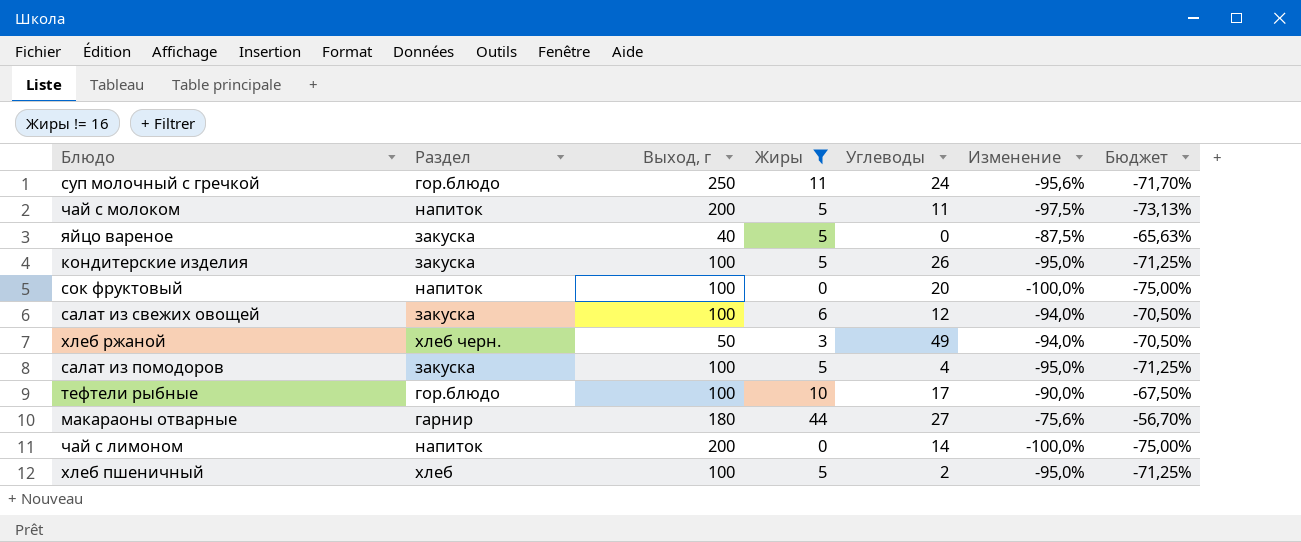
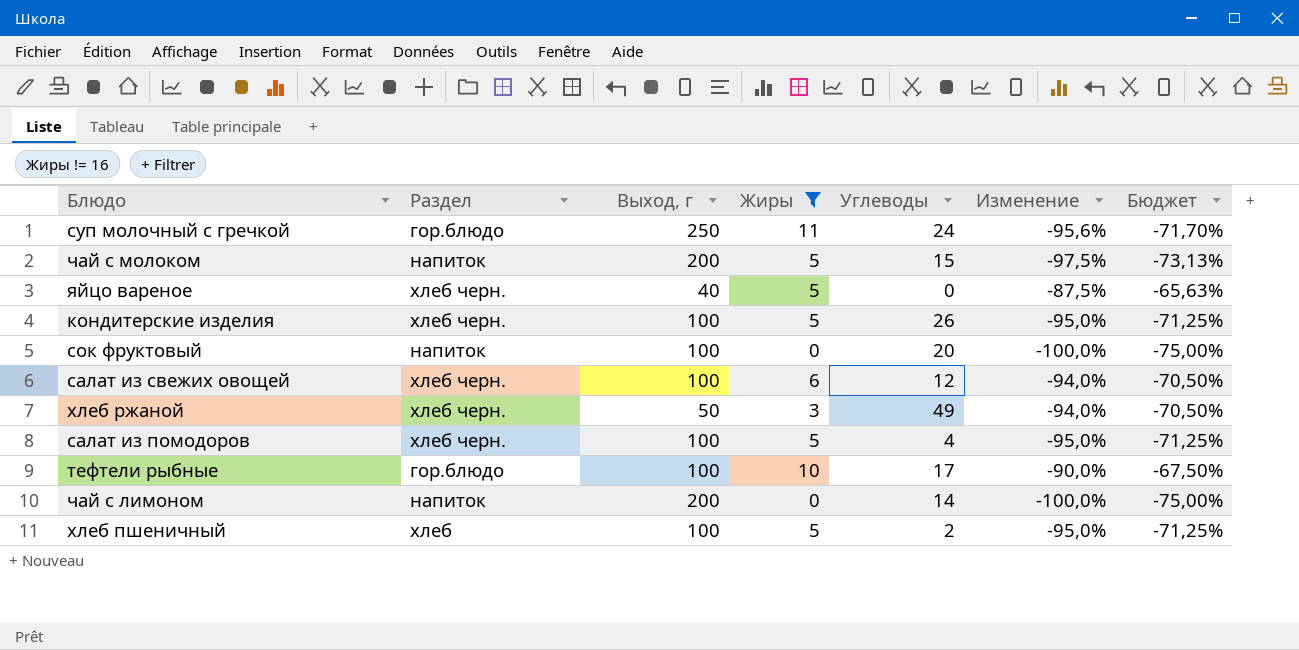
row макараоны отварные: гарнир | 180 | 44 | 27 | -75,6% | -56,70% -> none
чай с молоком | Углеводы: 11 -> 15
яйцо вареное | Раздел: закуска -> хлеб черн.
кондитерские изделия | Раздел: закуска -> хлеб черн.
салат из свежих овощей | Раздел: закуска -> хлеб черн.
салат из помодоров | Раздел: закуска -> хлеб черн.

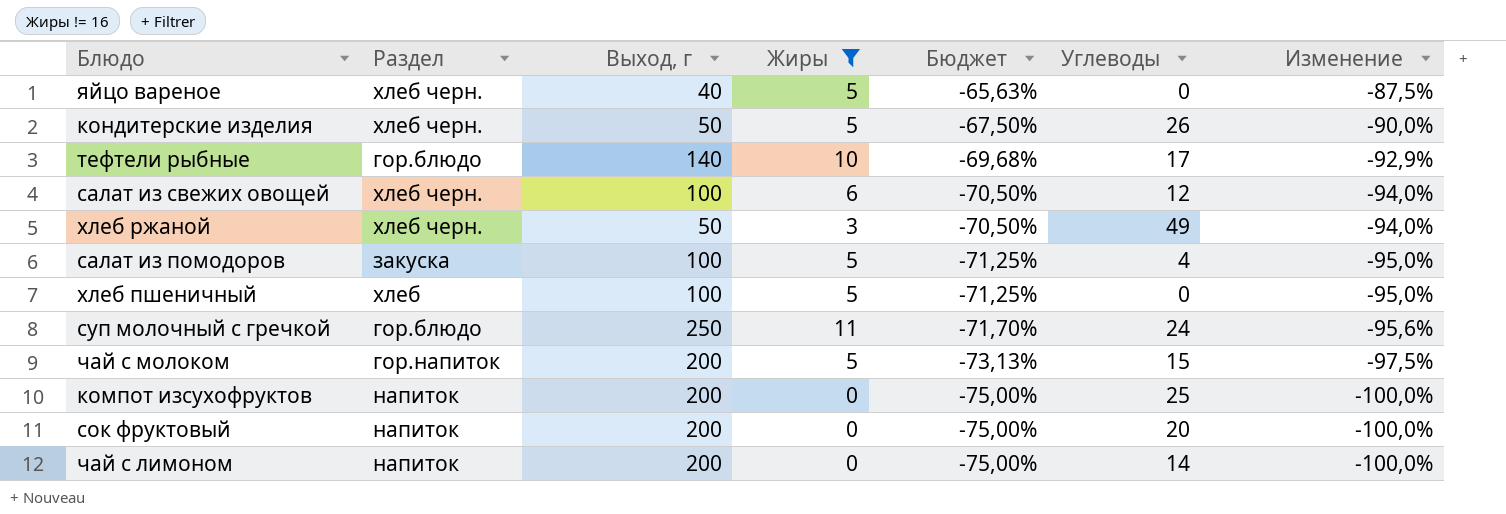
row order: none -> Бюджет descending
column Бюджет | position: 7 -> 5
кондитерские изделия | Выход, г: 100 -> 50
кондитерские изделия | Бюджет: -71,25% -> -67,50%
кондитерские изделия | Изменение: -95,0% -> -90,0%
тефтели рыбные | Выход, г: 100 -> 140
тефтели рыбные | Бюджет: -67,50% -> -69,68%
тефтели рыбные | Изменение: -90,0% -> -92,9%
салат из помодоров | Раздел: хлеб черн. -> закуска
хлеб пшеничный | Углеводы: 2 -> 0
чай с молоком | Раздел: напиток -> гор.напиток
row компот изсухофруктов: none -> напиток | 200 | 0 | -75,00% | 25 | -100,0%
сок фруктовый | Выход, г: 100 -> 200

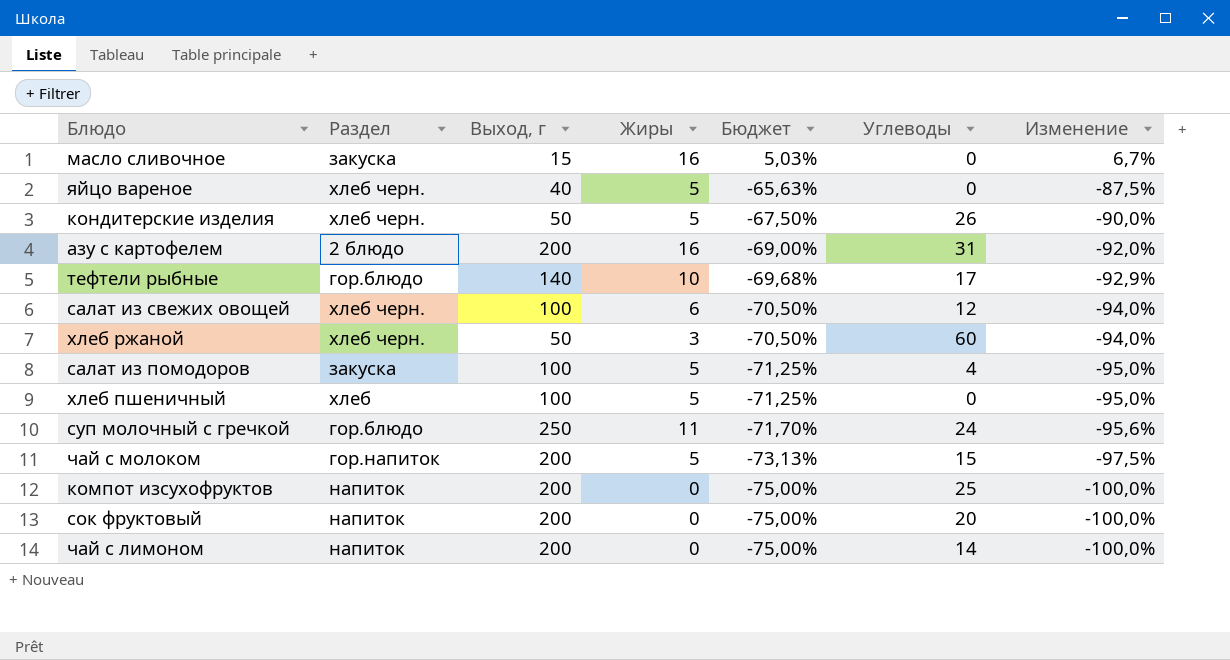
filter: Жиры != 16 -> none
хлеб ржаной | Углеводы: 49 -> 60

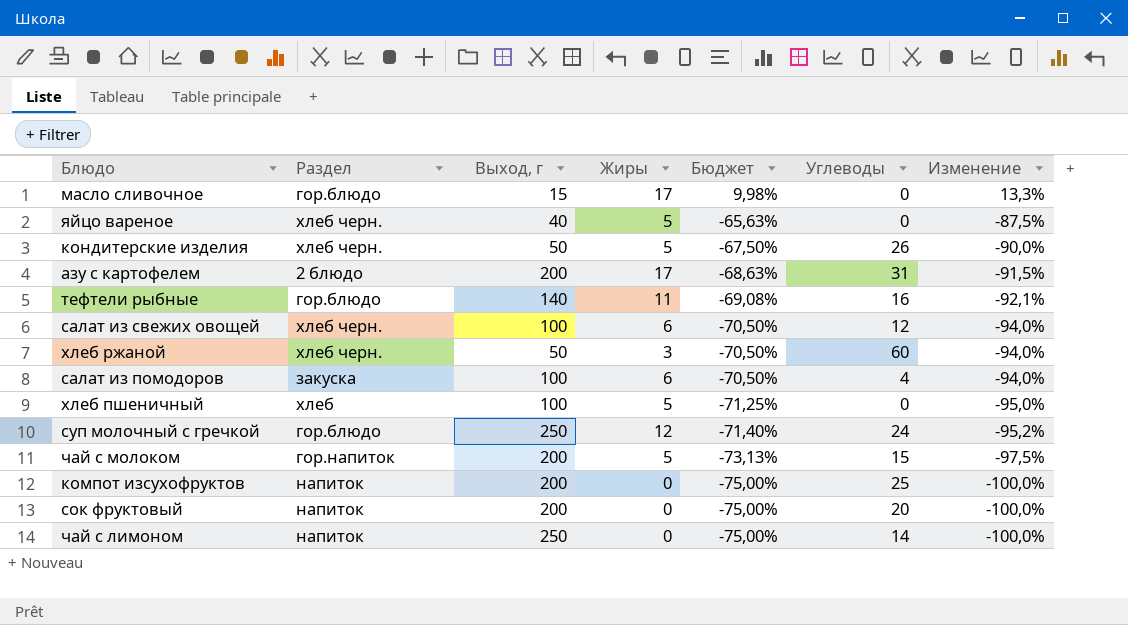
масло сливочное | Раздел: закуска -> гор.блюдо
масло сливочное | Жиры: 16 -> 17
масло сливочное | Бюджет: 5,03% -> 9,98%
масло сливочное | Изменение: 6,7% -> 13,3%
азу с картофелем | Жиры: 16 -> 17
азу с картофелем | Бюджет: -69,00% -> -68,63%
азу с картофелем | Изменение: -92,0% -> -91,5%
тефтели рыбные | Жиры: 10 -> 11
тефтели рыбные | Бюджет: -69,68% -> -69,08%
тефтели рыбные | Углеводы: 17 -> 16
тефтели рыбные | Изменение: -92,9% -> -92,1%
салат из помодоров | Жиры: 5 -> 6
салат из помодоров | Бюджет: -71,25% -> -70,50%
салат из помодоров | Изменение: -95,0% -> -94,0%
суп молочный с гречкой | Жиры: 11 -> 12
суп молочный с гречкой | Бюджет: -71,70% -> -71,40%
суп молочный с гречкой | Изменение: -95,6% -> -95,2%
чай с лимоном | Выход, г: 200 -> 250

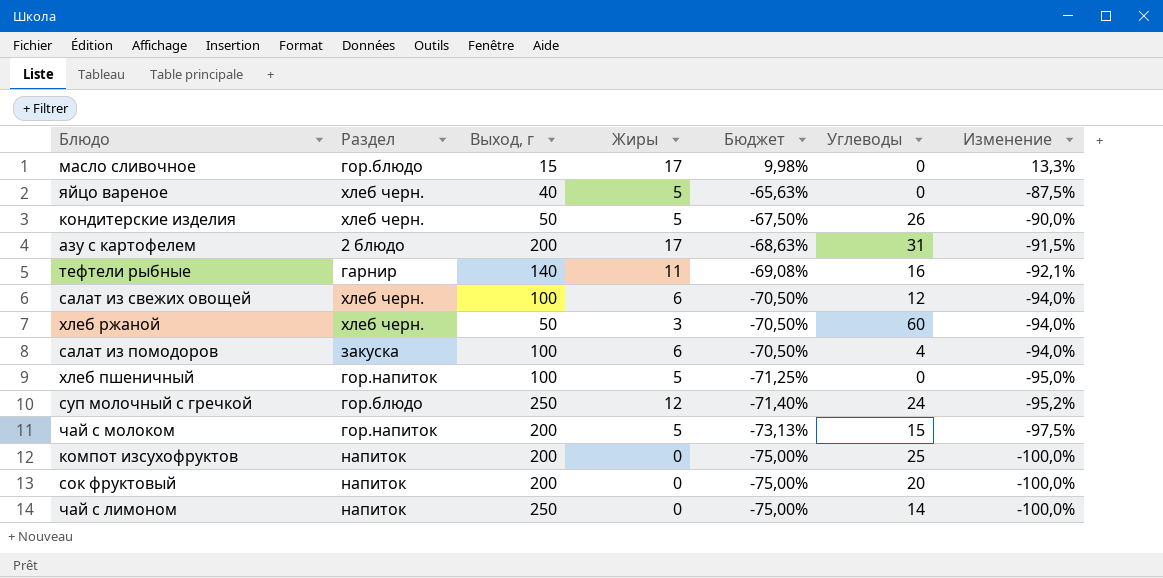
тефтели рыбные | Раздел: гор.блюдо -> гарнир
хлеб пшеничный | Раздел: хлеб -> гор.напиток

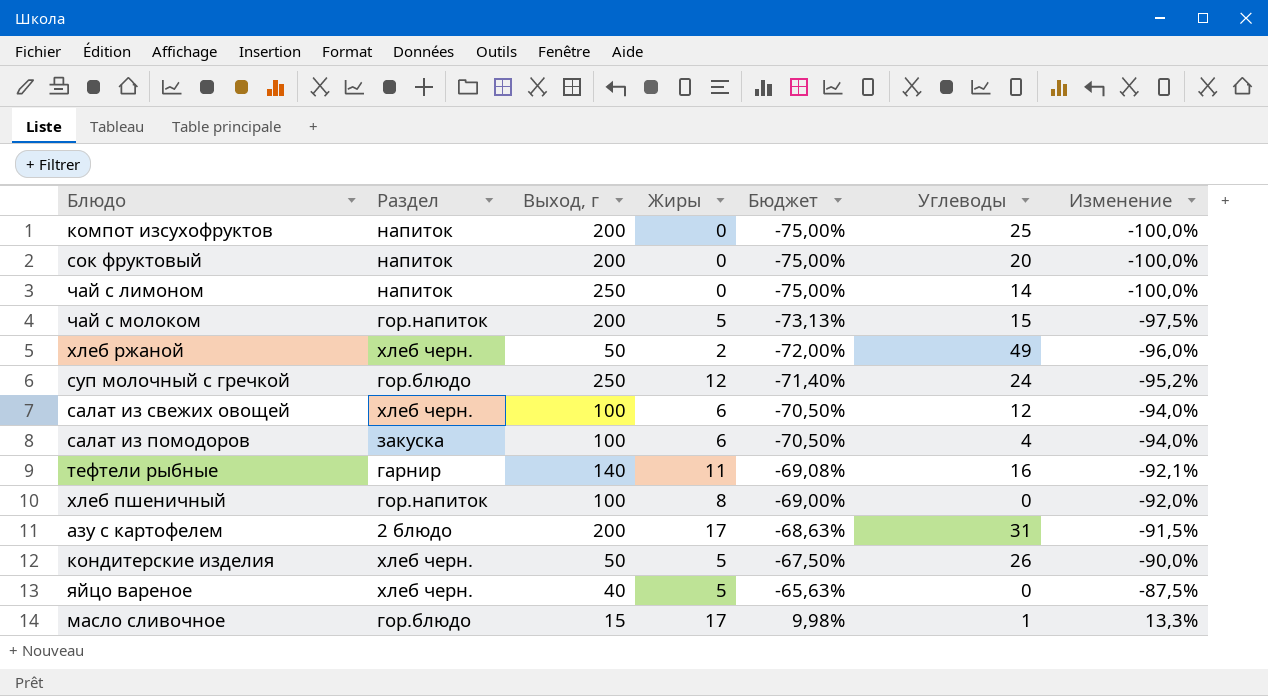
row order: Бюджет descending -> Бюджет ascending
хлеб ржаной | Жиры: 3 -> 2
хлеб ржаной | Бюджет: -70,50% -> -72,00%
хлеб ржаной | Углеводы: 60 -> 49
хлеб ржаной | Изменение: -94,0% -> -96,0%
хлеб пшеничный | Жиры: 5 -> 8
хлеб пшеничный | Бюджет: -71,25% -> -69,00%
хлеб пшеничный | Изменение: -95,0% -> -92,0%
масло сливочное | Углеводы: 0 -> 1

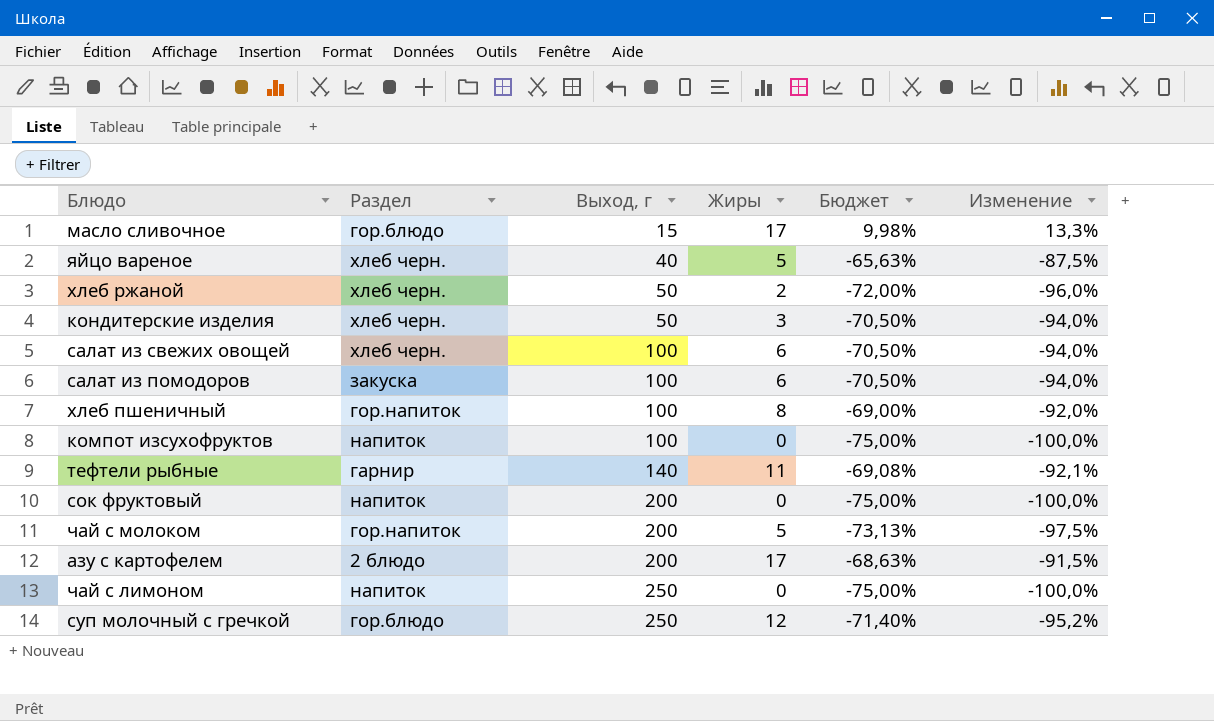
row order: Бюджет ascending -> Выход, г ascending
column Углеводы | position: 6 -> none
кондитерские изделия | Жиры: 5 -> 3
кондитерские изделия | Бюджет: -67,50% -> -70,50%
кондитерские изделия | Изменение: -90,0% -> -94,0%
компот изсухофруктов | Выход, г: 200 -> 100

